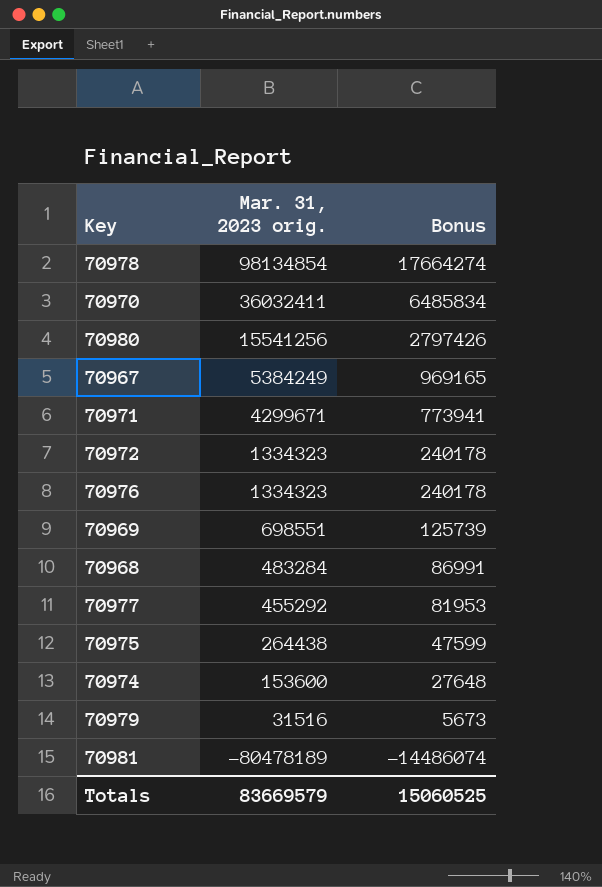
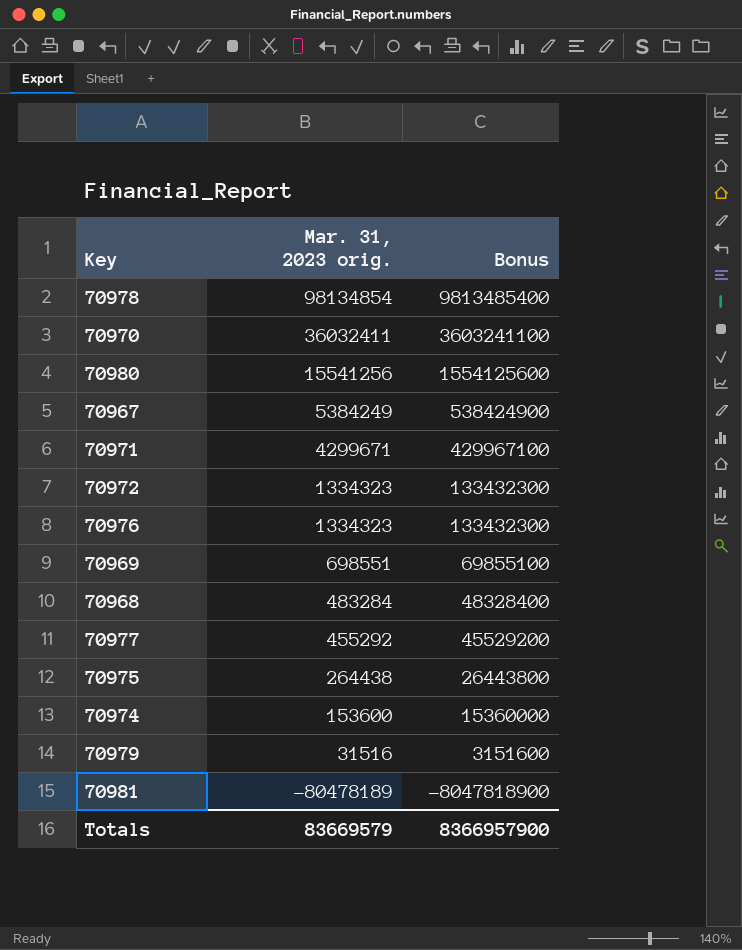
column Bonus | formula: [Mar. 31, 2023 orig.] * 0.18 -> [Mar. 31, 2023 orig.] * 100
Totals | Bonus: 15060525 -> 8366957900

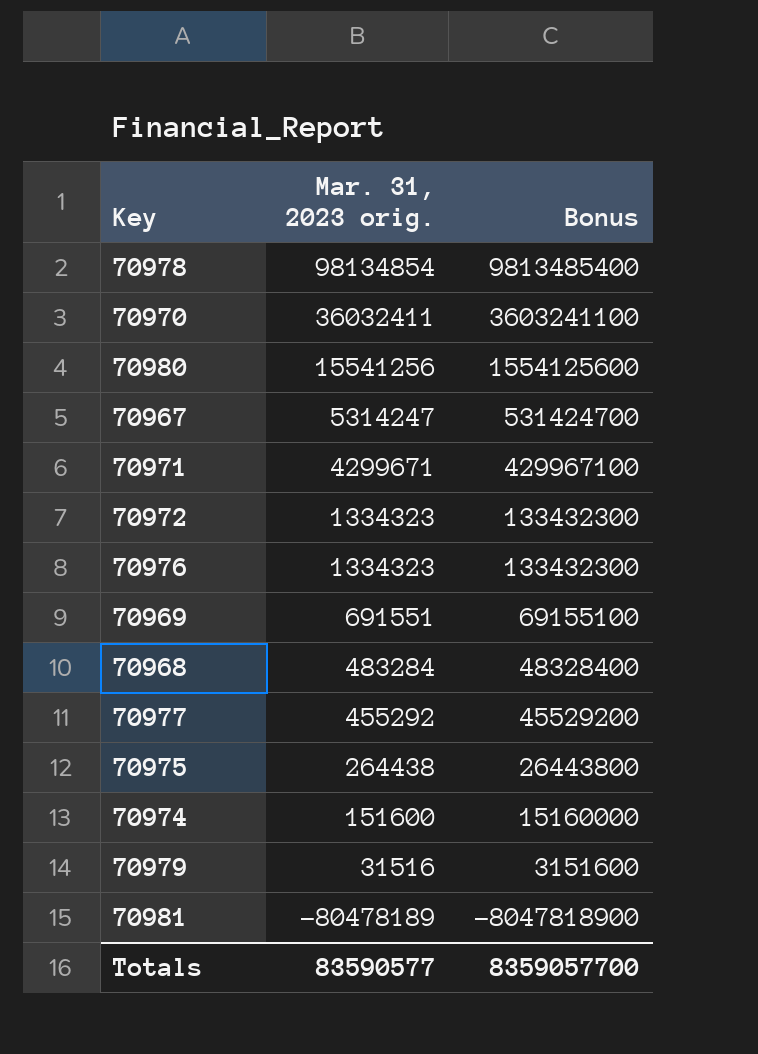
70967 | Mar. 31, 2023 orig.: 5384249 -> 5314247
70967 | Bonus: 538424900 -> 531424700
70969 | Mar. 31, 2023 orig.: 698551 -> 691551
70969 | Bonus: 69855100 -> 69155100
70974 | Mar. 31, 2023 orig.: 153600 -> 151600
70974 | Bonus: 15360000 -> 15160000
Totals | Mar. 31, 2023 orig.: 83669579 -> 83590577
Totals | Bonus: 8366957900 -> 8359057700

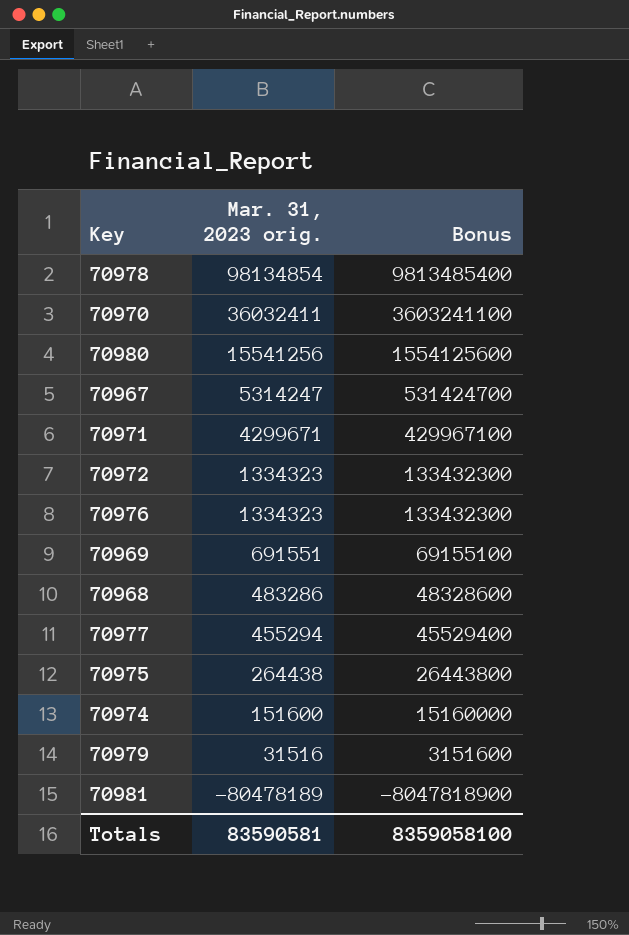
70968 | Mar. 31, 2023 orig.: 483284 -> 483286
70968 | Bonus: 48328400 -> 48328600
70977 | Mar. 31, 2023 orig.: 455292 -> 455294
70977 | Bonus: 45529200 -> 45529400
Totals | Mar. 31, 2023 orig.: 83590577 -> 83590581
Totals | Bonus: 8359057700 -> 8359058100

